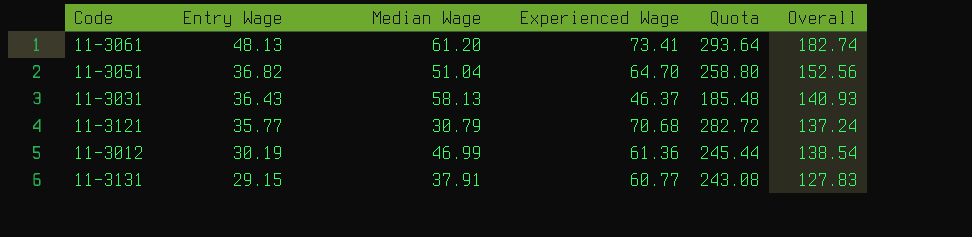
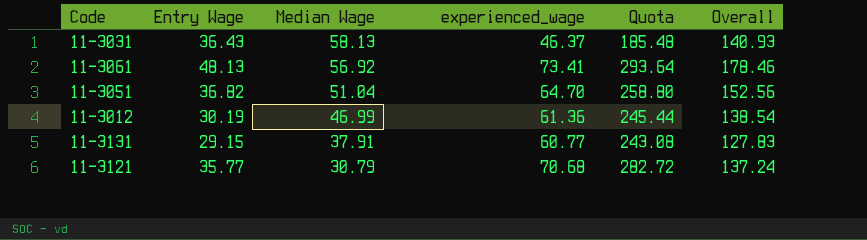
row order: Entry Wage descending -> Median Wage descending
column name: Experienced Wage -> experienced_wage
11-3061 | Median Wage: 61.20 -> 56.92
11-3061 | Overall: 182.74 -> 178.46

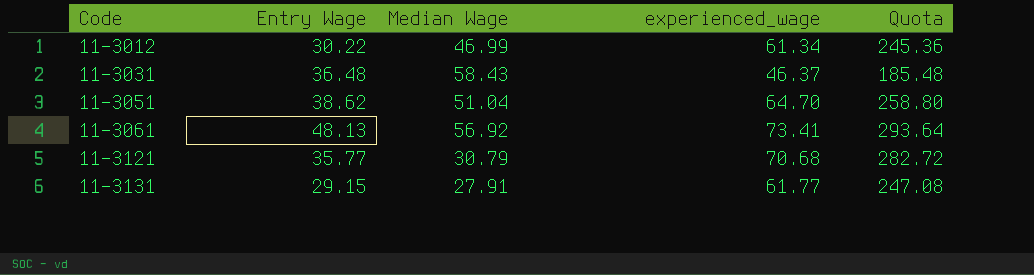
row order: Median Wage descending -> Code ascending
column Overall | formula: [Entry Wage] + [Median Wage] + [experienced_wage] -> none
11-3012 | Entry Wage: 30.19 -> 30.22
11-3012 | experienced_wage: 61.36 -> 61.34
11-3012 | Quota: 245.44 -> 245.36
11-3031 | Entry Wage: 36.43 -> 36.48
11-3031 | Median Wage: 58.13 -> 58.43
11-3051 | Entry Wage: 36.82 -> 38.62
11-3131 | Median Wage: 37.91 -> 27.91
11-3131 | experienced_wage: 60.77 -> 61.77
11-3131 | Quota: 243.08 -> 247.08

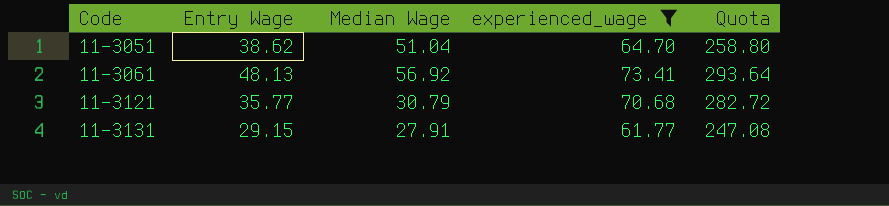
filter: none -> experienced_wage >= 61.77

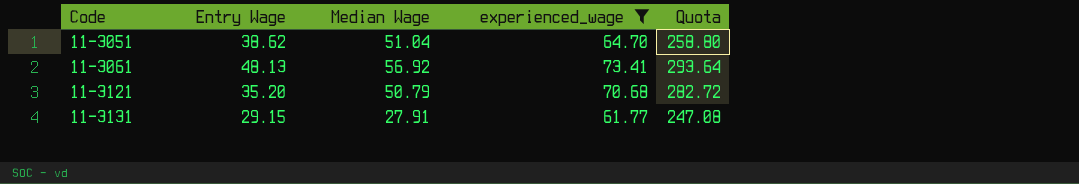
11-3121 | Entry Wage: 35.77 -> 35.20
11-3121 | Median Wage: 30.79 -> 50.79

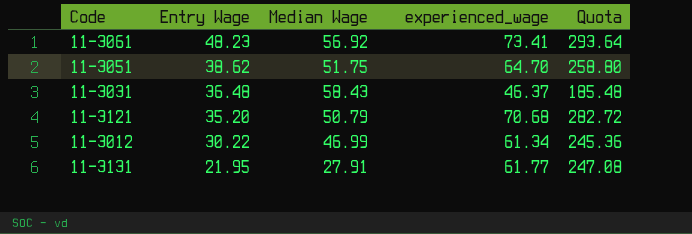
filter: experienced_wage >= 61.77 -> none
row order: Code ascending -> Entry Wage descending
11-3061 | Entry Wage: 48.13 -> 48.23
11-3051 | Median Wage: 51.04 -> 51.75
11-3131 | Entry Wage: 29.15 -> 21.95

